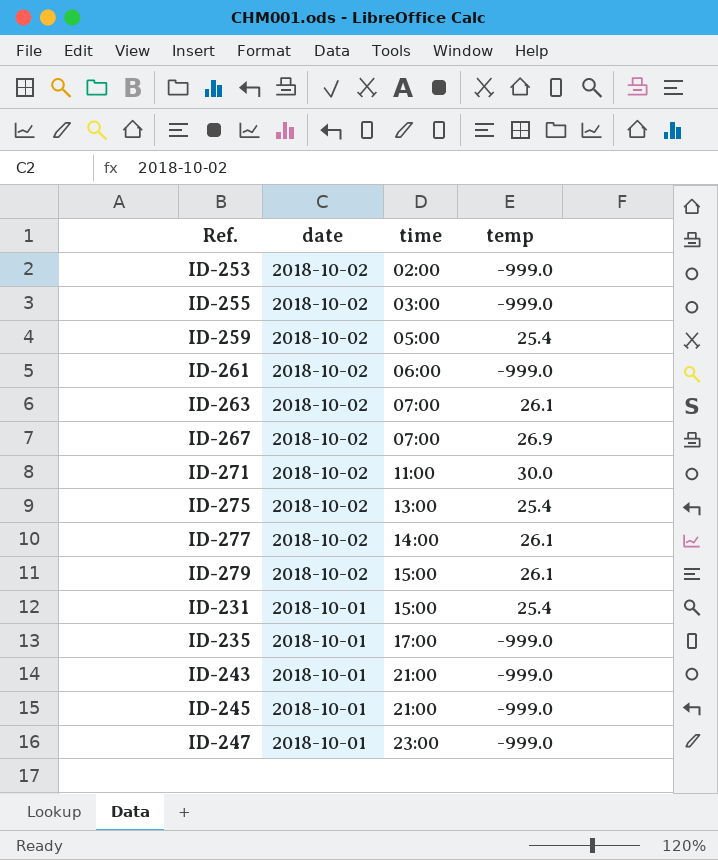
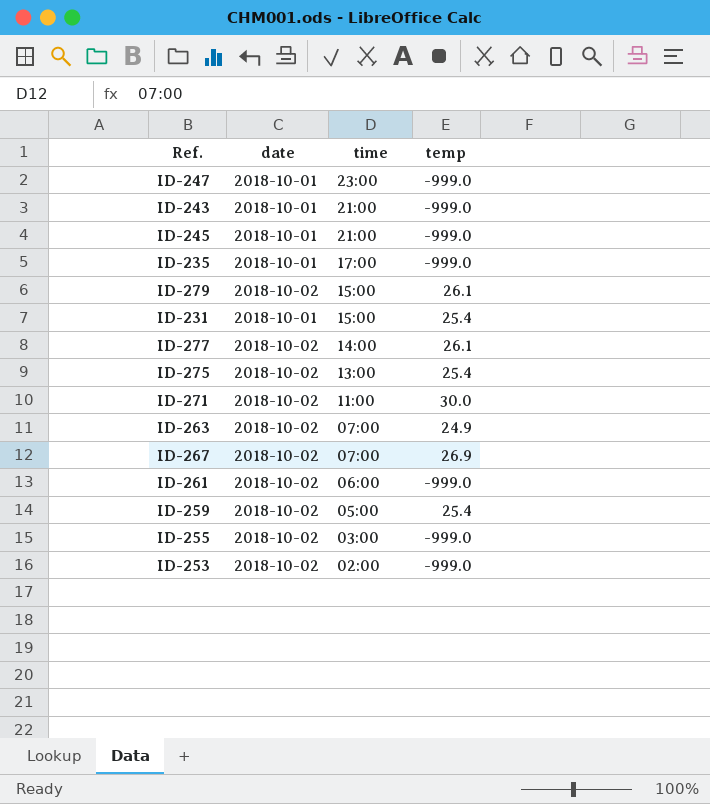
row order: date descending -> time descending
ID-263 | temp: 26.1 -> 24.9

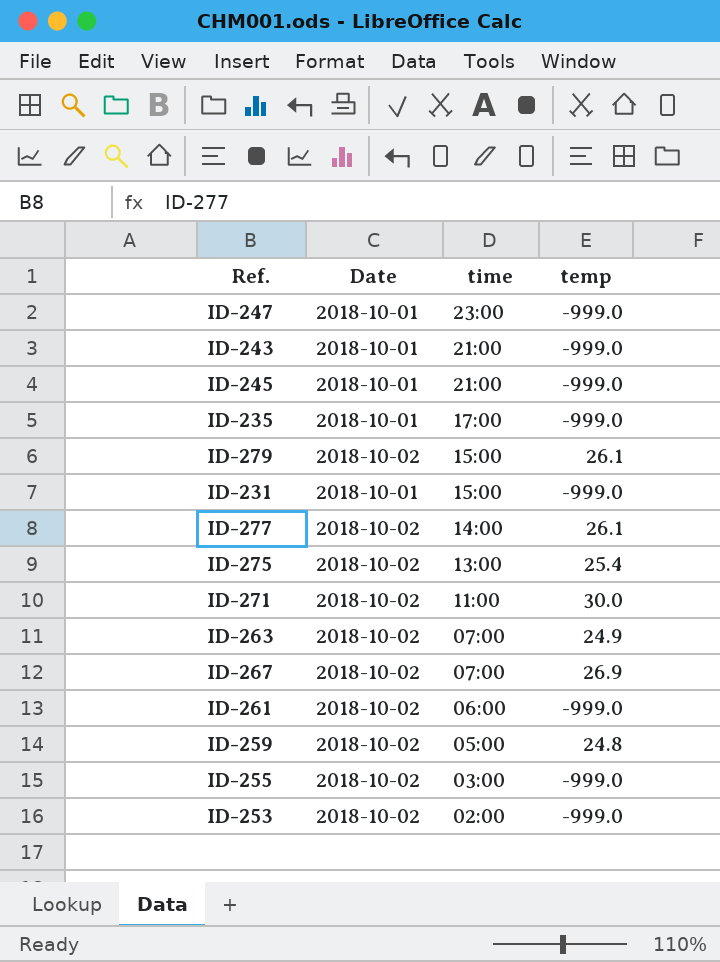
column name: date -> Date
ID-231 | temp: 25.4 -> -999.0
ID-259 | temp: 25.4 -> 24.8

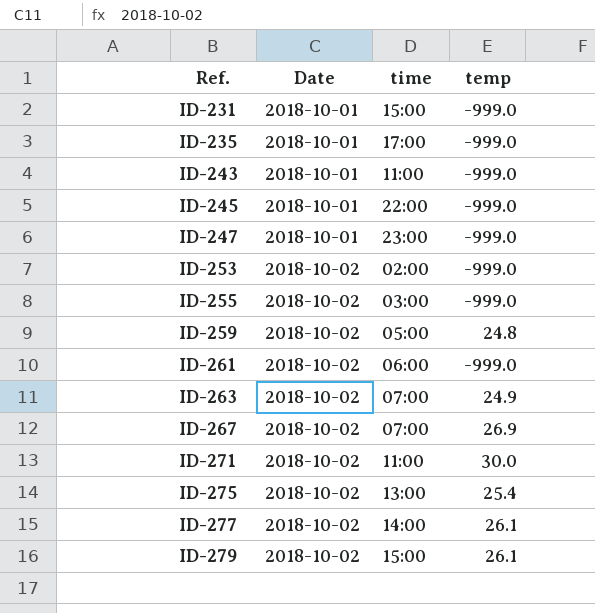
row order: time descending -> Ref. ascending
ID-243 | time: 21:00 -> 11:00
ID-245 | time: 21:00 -> 22:00

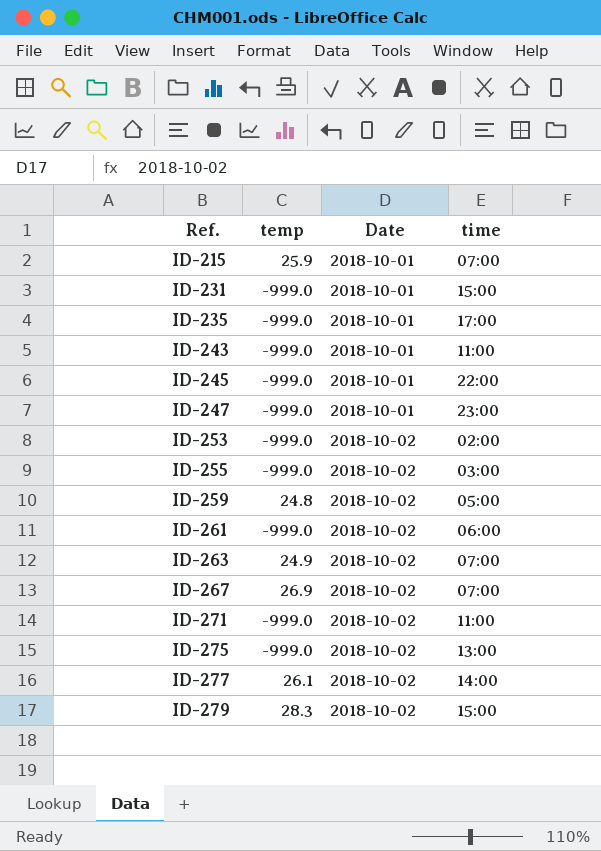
column temp | position: 4 -> 2
row ID-215: none -> 25.9 | 2018-10-01 | 07:00
ID-271 | temp: 30.0 -> -999.0
ID-275 | temp: 25.4 -> -999.0
ID-279 | temp: 26.1 -> 28.3

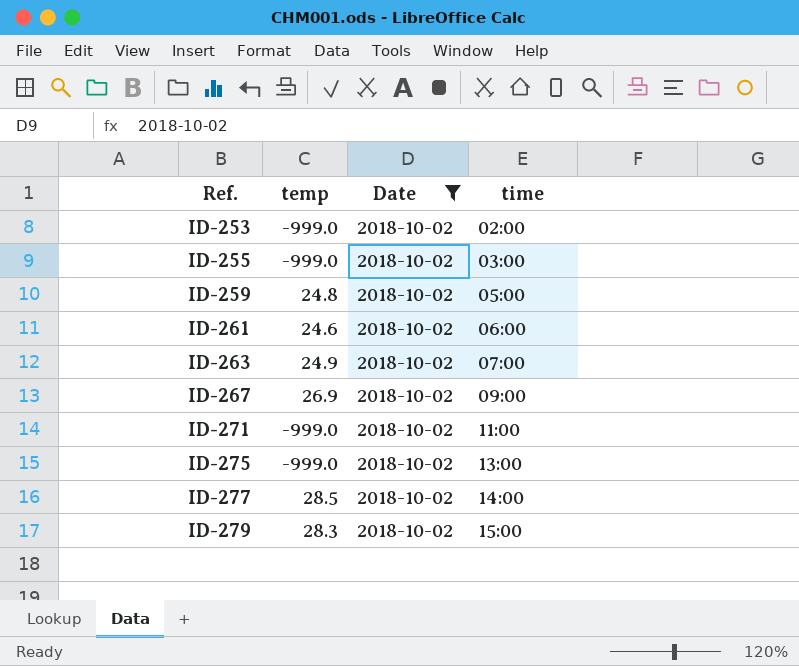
filter: none -> Date = 2018-10-02
ID-261 | temp: -999.0 -> 24.6
ID-267 | time: 07:00 -> 09:00
ID-277 | temp: 26.1 -> 28.5

